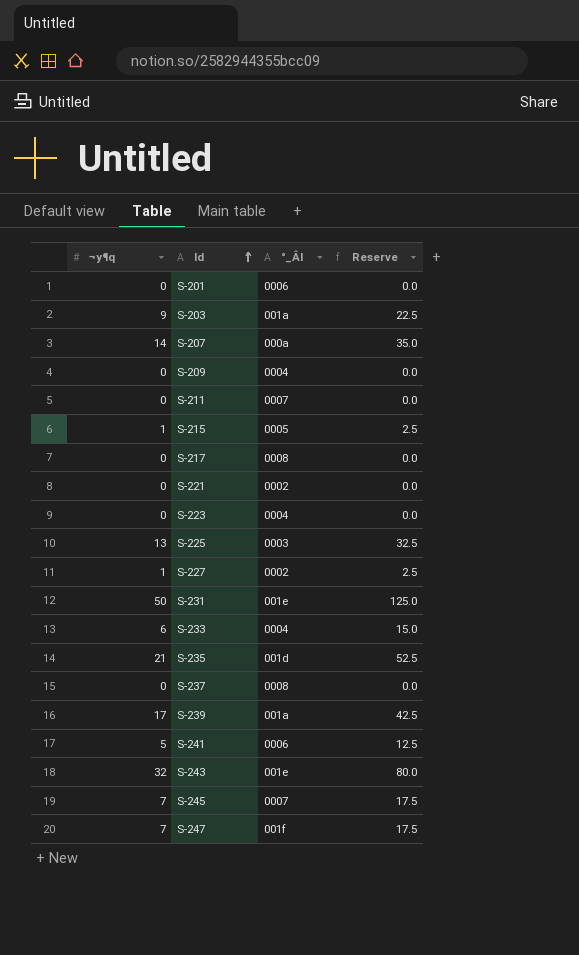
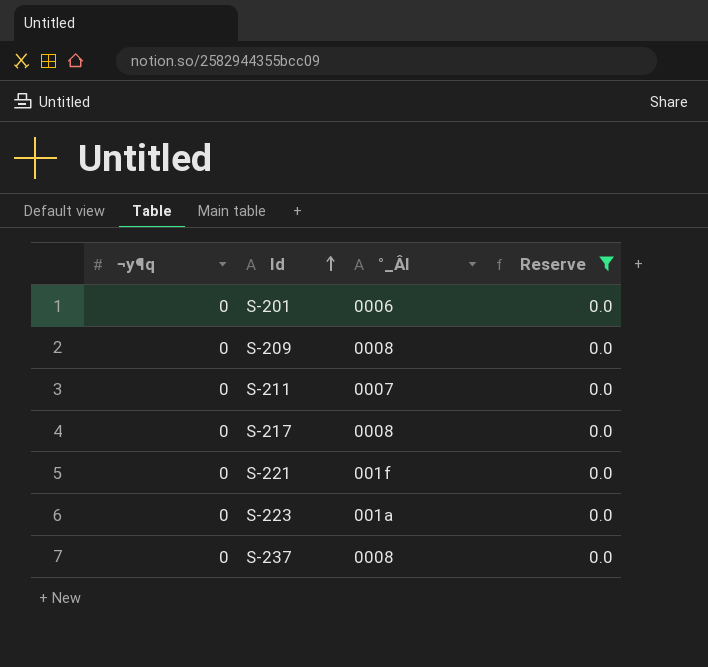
filter: none -> Reserve = 0.0
S-209 | °_ÂI: 0004 -> 0008
S-221 | °_ÂI: 0002 -> 001f
S-223 | °_ÂI: 0004 -> 001a

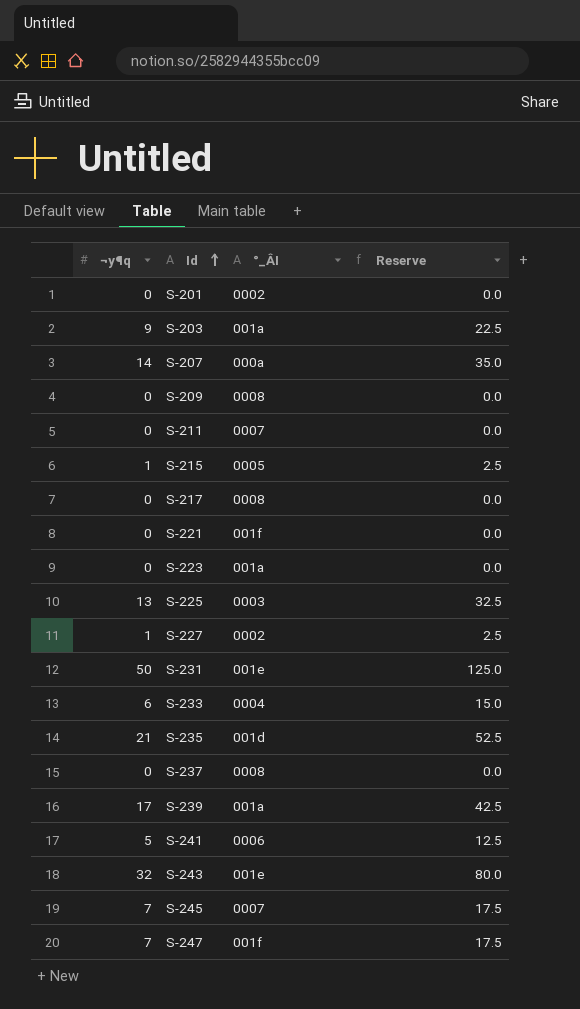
filter: Reserve = 0.0 -> none
S-201 | °_ÂI: 0006 -> 0002

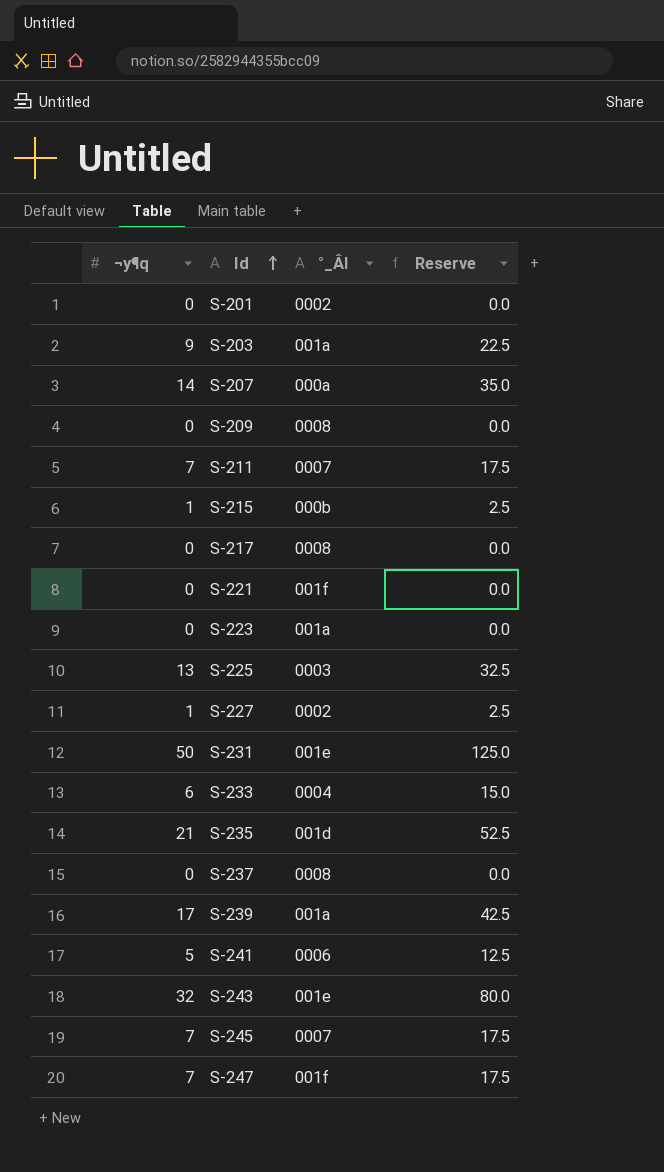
S-211 | ¬y¶q: 0 -> 7
S-211 | Reserve: 0.0 -> 17.5
S-215 | °_ÂI: 0005 -> 000b

